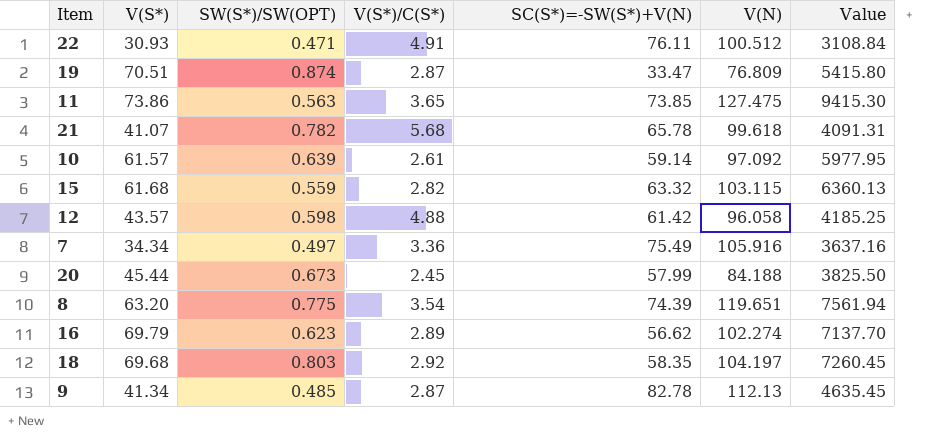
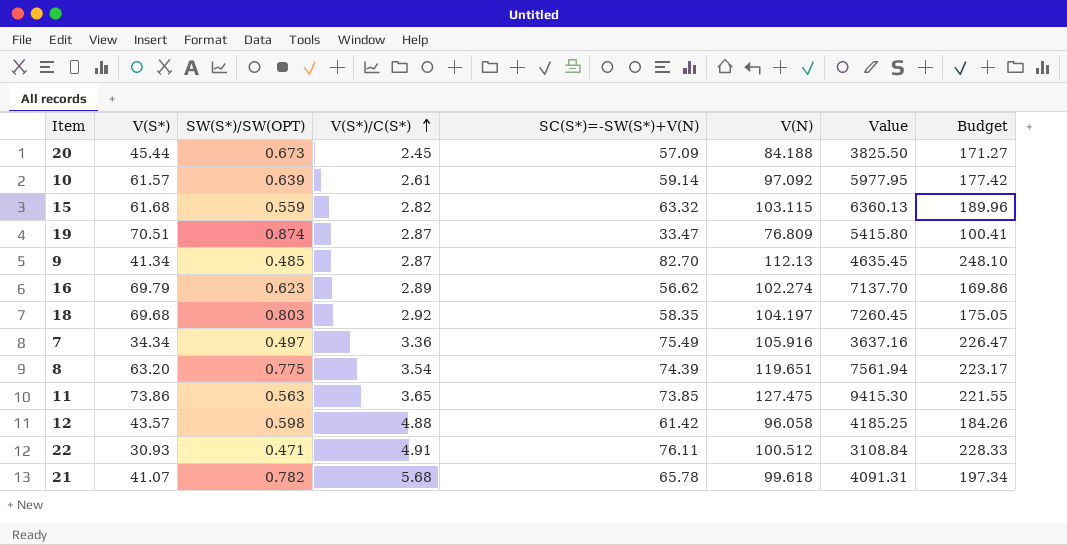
row order: none -> V(S*)/C(S*) ascending
column Budget | formula: none -> [SC(S*)=-SW(S*)+V(N)] * 3
20 | SC(S*)=-SW(S*)+V(N): 57.99 -> 57.09
9 | SC(S*)=-SW(S*)+V(N): 82.78 -> 82.70

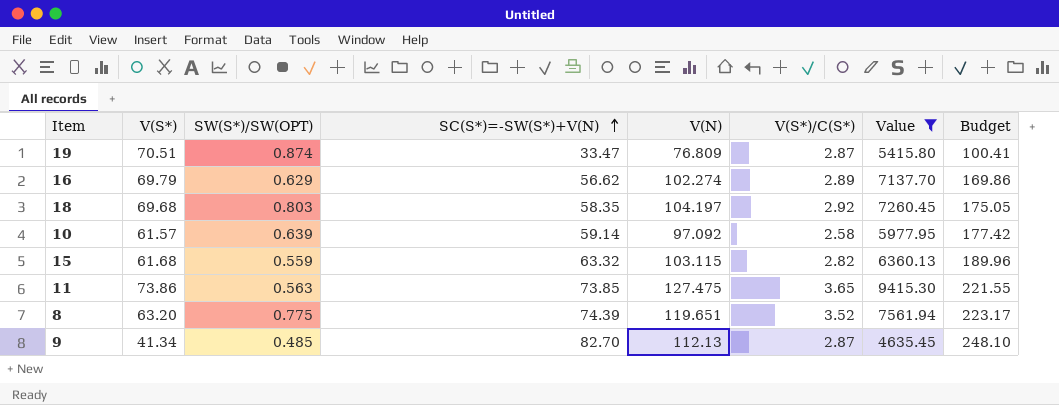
filter: none -> Value >= 4635.45
row order: V(S*)/C(S*) ascending -> SC(S*)=-SW(S*)+V(N) ascending
column V(S*)/C(S*) | position: 4 -> 6
16 | SW(S*)/SW(OPT): 0.623 -> 0.629
10 | V(S*)/C(S*): 2.61 -> 2.58
8 | V(S*)/C(S*): 3.54 -> 3.52

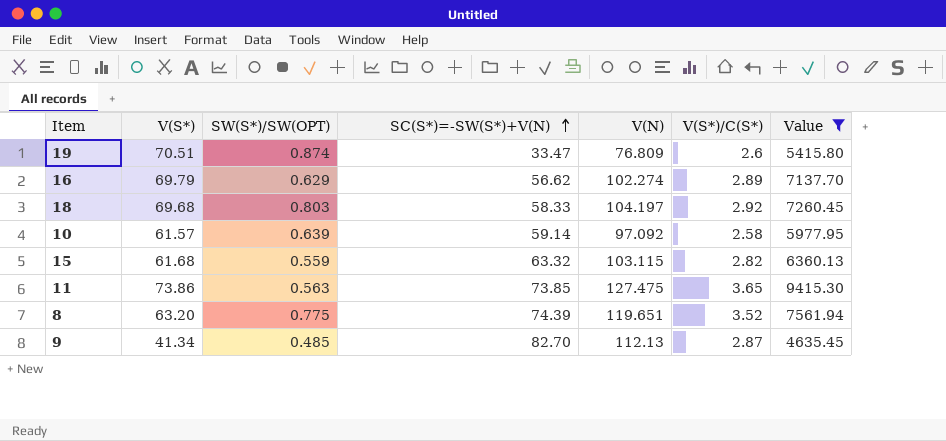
column Budget | formula: [SC(S*)=-SW(S*)+V(N)] * 3 -> none
19 | V(S*)/C(S*): 2.87 -> 2.6
18 | SC(S*)=-SW(S*)+V(N): 58.35 -> 58.33

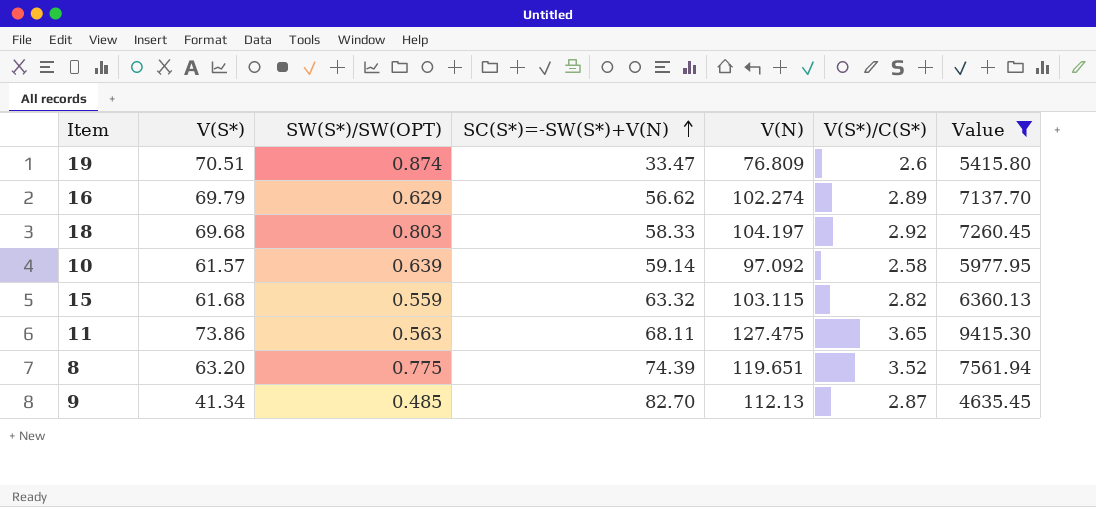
11 | SC(S*)=-SW(S*)+V(N): 73.85 -> 68.11

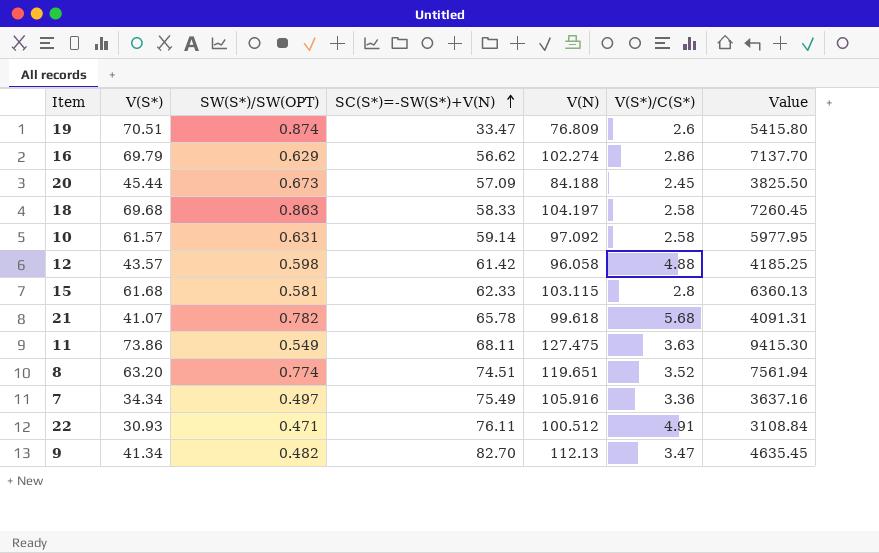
filter: Value >= 4635.45 -> none
16 | V(S*)/C(S*): 2.89 -> 2.86
18 | SW(S*)/SW(OPT): 0.803 -> 0.863
18 | V(S*)/C(S*): 2.92 -> 2.58
10 | SW(S*)/SW(OPT): 0.639 -> 0.631
15 | SW(S*)/SW(OPT): 0.559 -> 0.581
15 | SC(S*)=-SW(S*)+V(N): 63.32 -> 62.33
15 | V(S*)/C(S*): 2.82 -> 2.8
11 | SW(S*)/SW(OPT): 0.563 -> 0.549
11 | V(S*)/C(S*): 3.65 -> 3.63
8 | SW(S*)/SW(OPT): 0.775 -> 0.774
8 | SC(S*)=-SW(S*)+V(N): 74.39 -> 74.51
9 | SW(S*)/SW(OPT): 0.485 -> 0.482
9 | V(S*)/C(S*): 2.87 -> 3.47

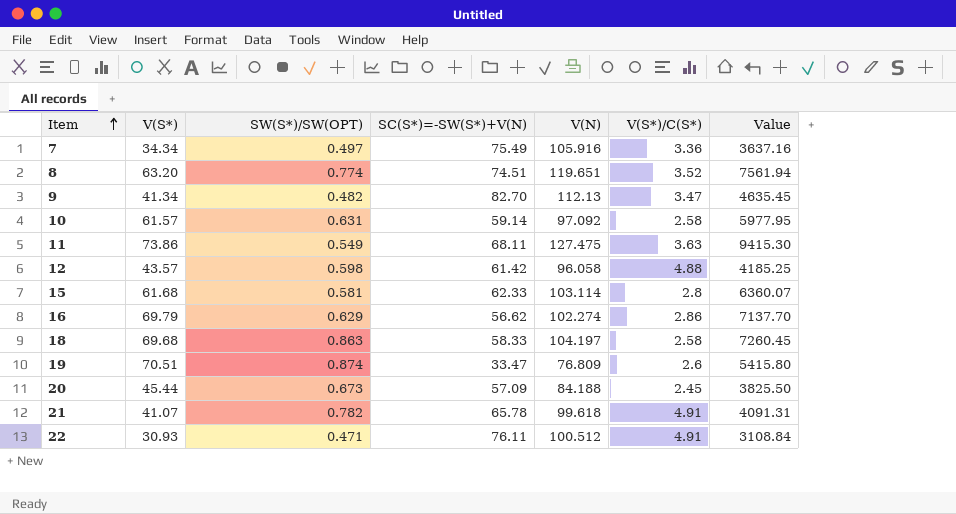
row order: SC(S*)=-SW(S*)+V(N) ascending -> Item ascending
15 | V(N): 103.115 -> 103.114
15 | Value: 6360.13 -> 6360.07
21 | V(S*)/C(S*): 5.68 -> 4.91

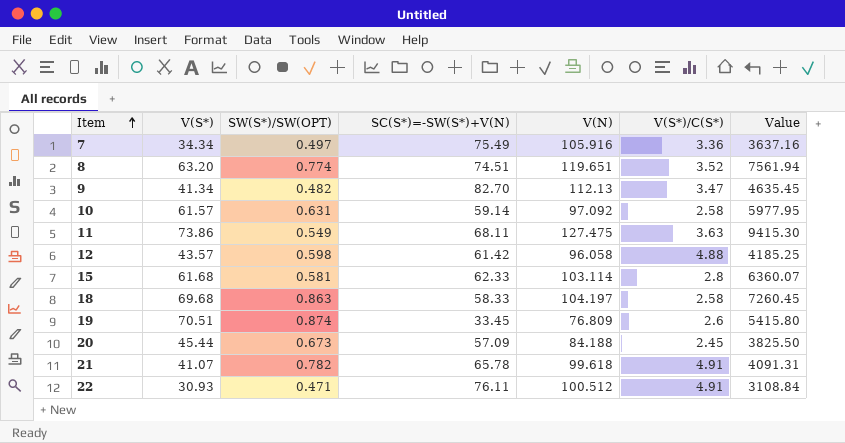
row 16: 69.79 | 0.629 | 56.62 | 102.274 | 2.86 | 7137.70 -> none
19 | SC(S*)=-SW(S*)+V(N): 33.47 -> 33.45

